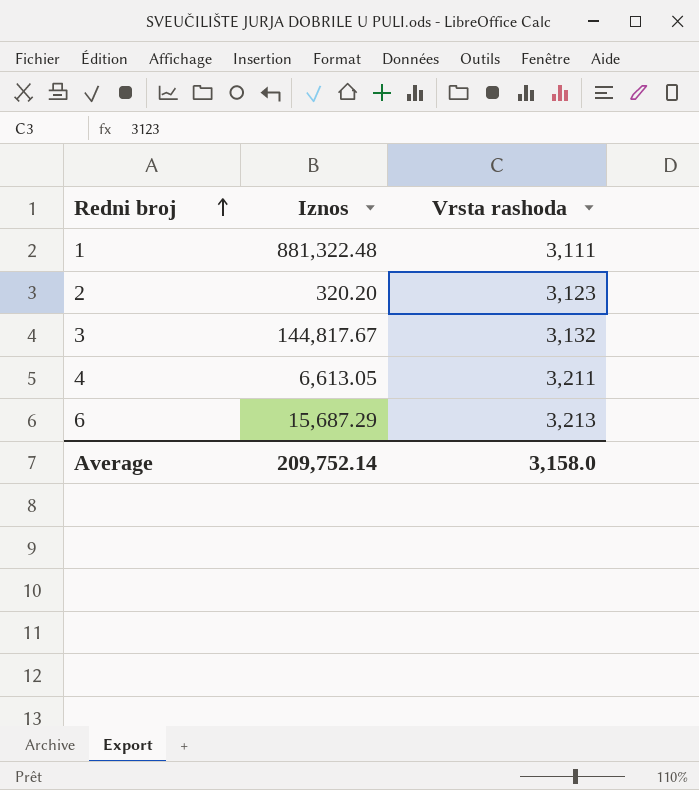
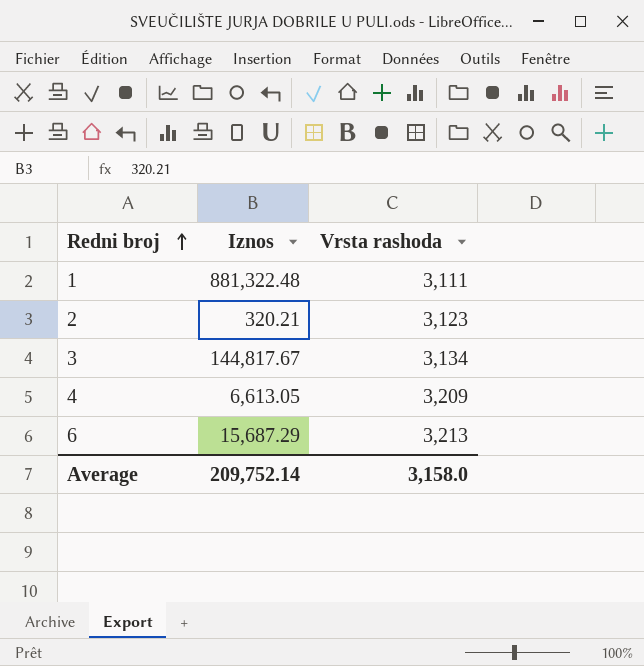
2 | Iznos: 320.20 -> 320.21
3 | Vrsta rashoda: 3,132 -> 3,134
4 | Vrsta rashoda: 3,211 -> 3,209

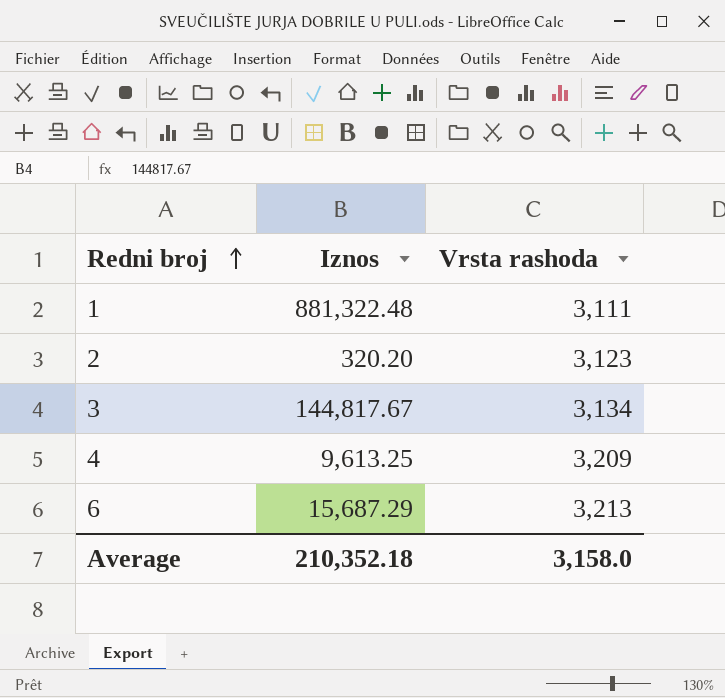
2 | Iznos: 320.21 -> 320.20
4 | Iznos: 6,613.05 -> 9,613.25
Average | Iznos: 209,752.14 -> 210,352.18

